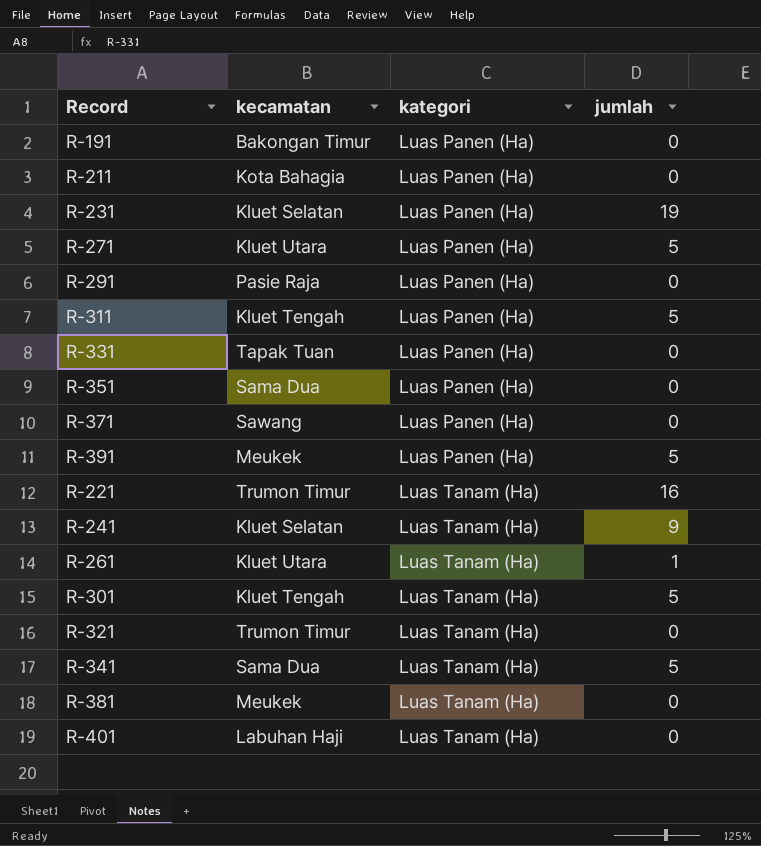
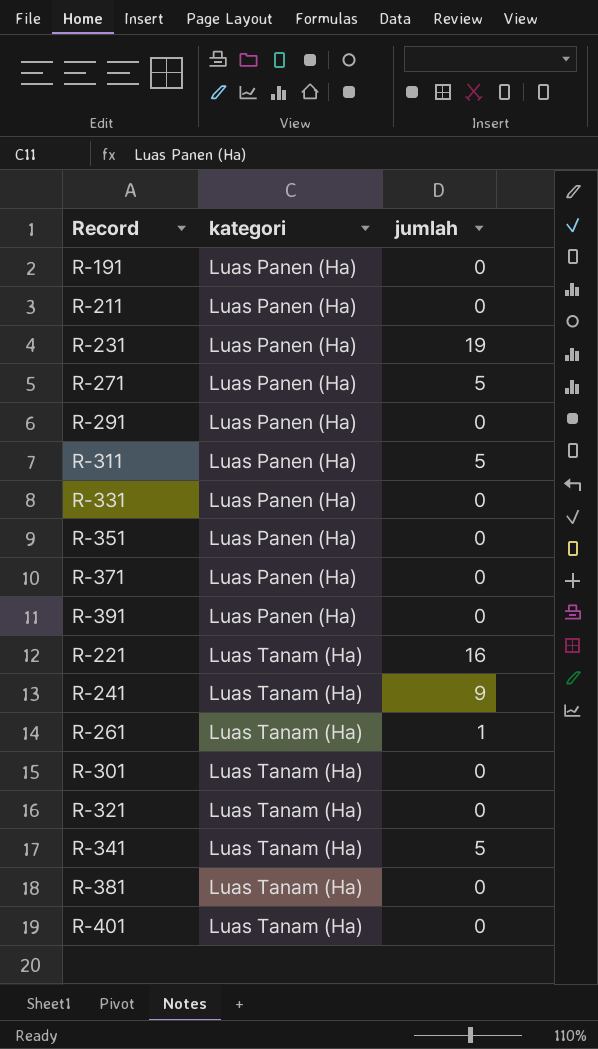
column kecamatan | position: 2 -> none
R-391 | jumlah: 5 -> 0
R-301 | jumlah: 5 -> 0

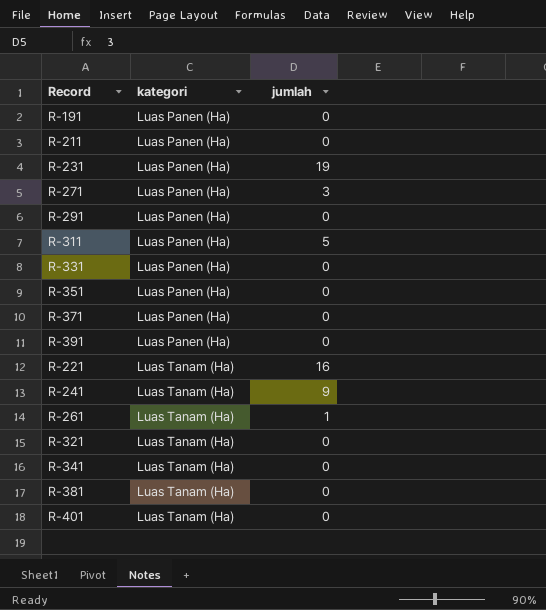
row R-301: Luas Tanam (Ha) | 0 -> none
R-271 | jumlah: 5 -> 3
R-341 | jumlah: 5 -> 0

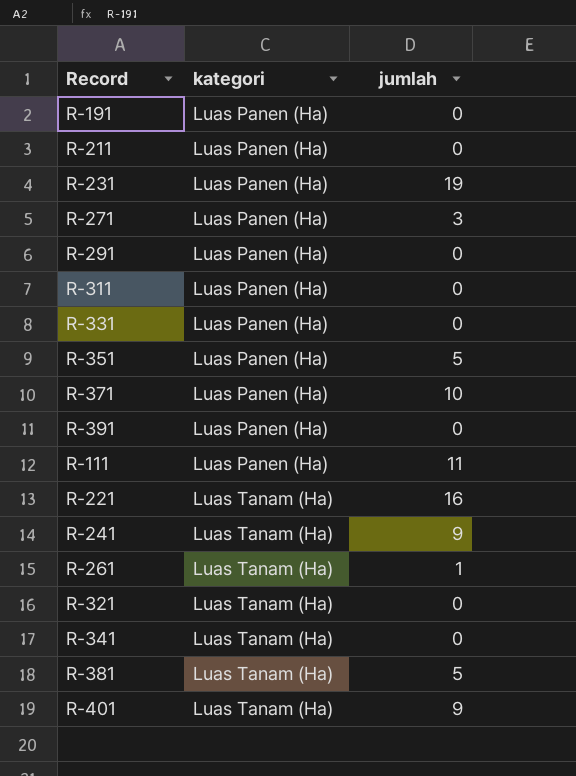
R-311 | jumlah: 5 -> 0
R-351 | jumlah: 0 -> 5
R-371 | jumlah: 0 -> 10
row R-111: none -> Luas Panen (Ha) | 11
R-381 | jumlah: 0 -> 5
R-401 | jumlah: 0 -> 9

